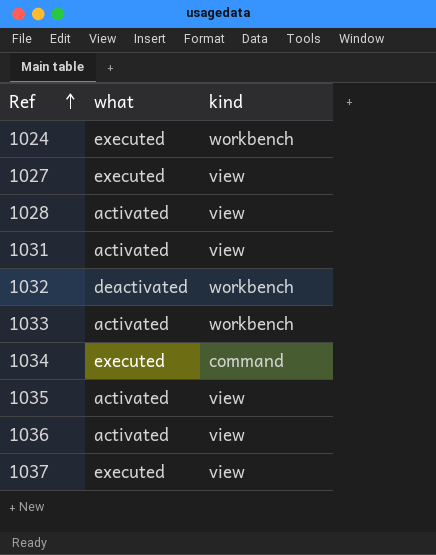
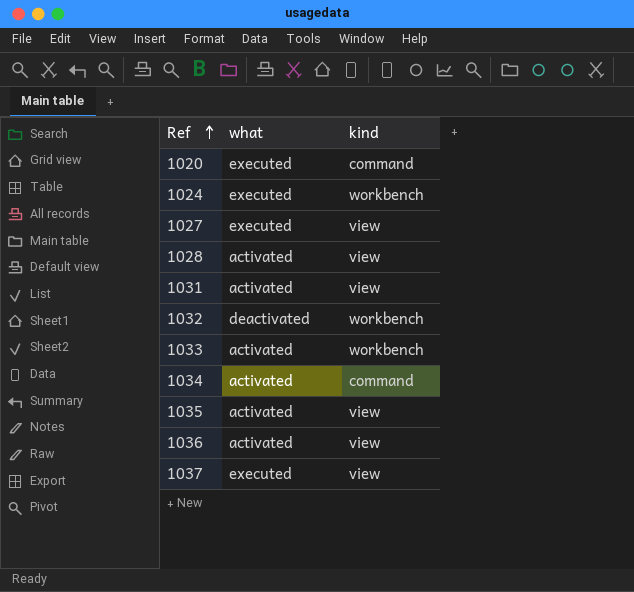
row 1020: none -> executed | command
1034 | what: executed -> activated

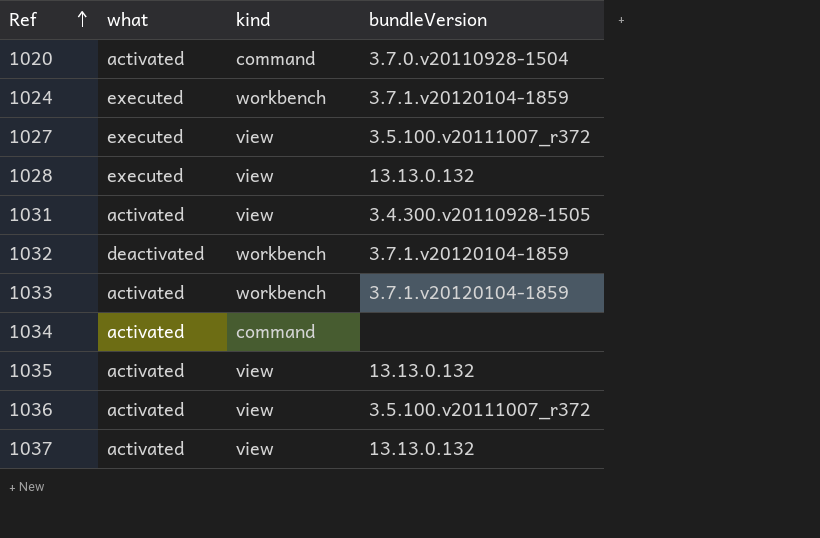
column bundleVersion | position: none -> 4
1020 | what: executed -> activated
1028 | what: activated -> executed
1037 | what: executed -> activated

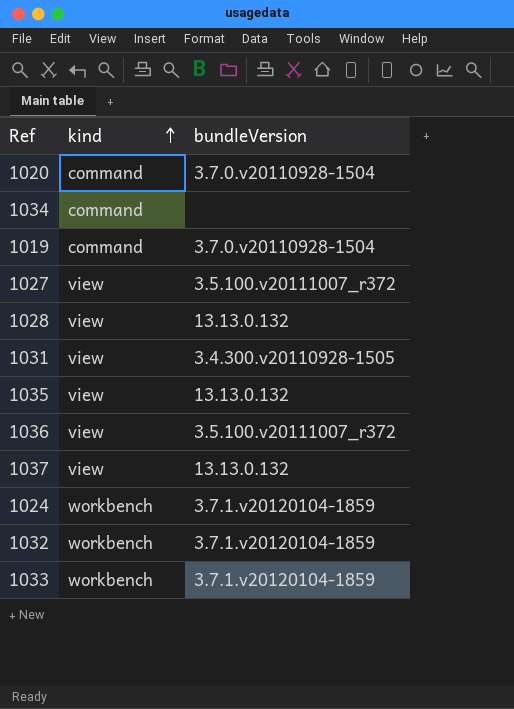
row order: Ref ascending -> kind ascending
column what | position: 2 -> none
row 1019: none -> command | 3.7.0.v20110928-1504

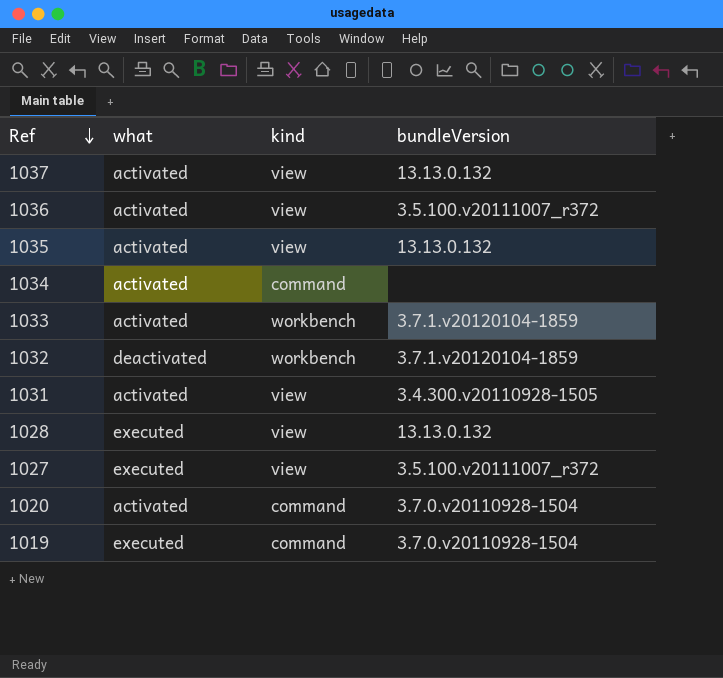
row order: kind ascending -> Ref descending
column what | position: none -> 2
row 1024: workbench | 3.7.1.v20120104-1859 -> none

